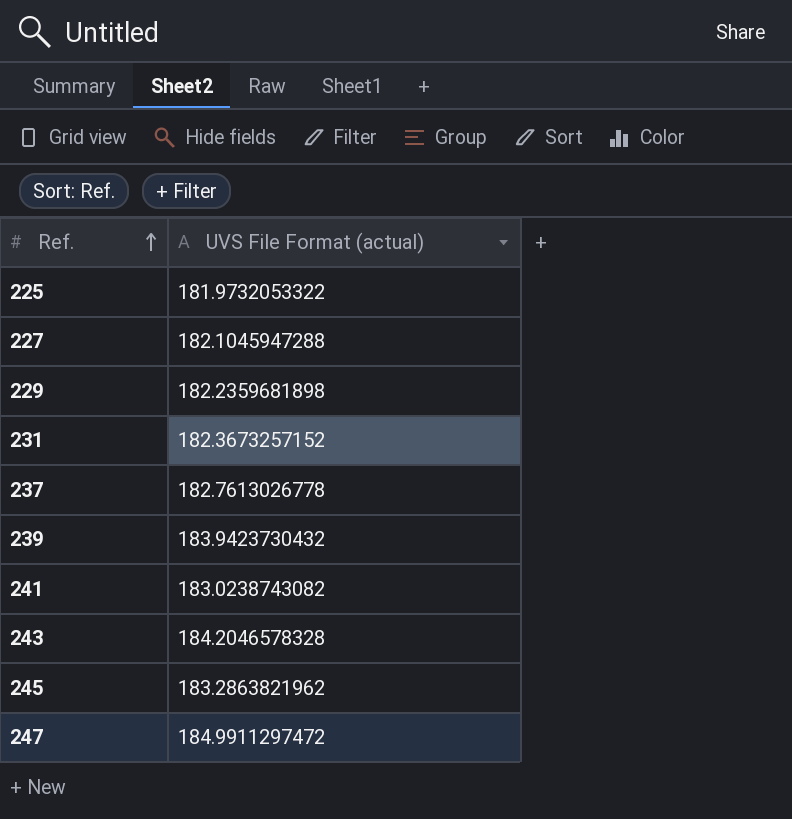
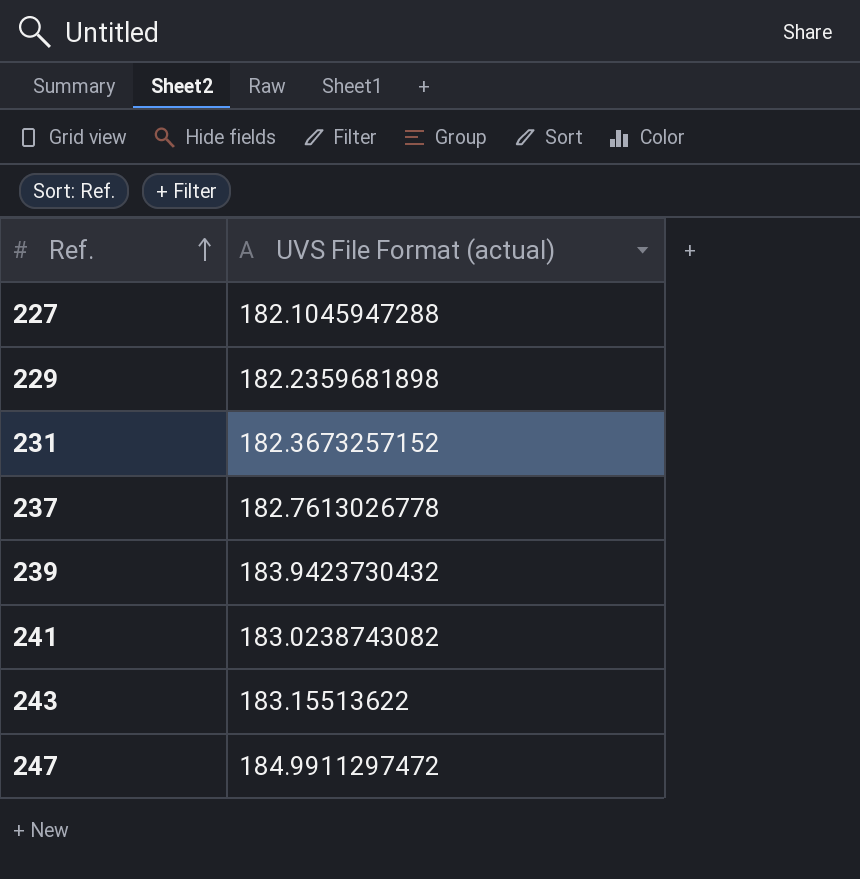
row 225: 181.9732053322 -> none
row 245: 183.2863821962 -> none
243 | UVS File Format (actual): 184.2046578328 -> 183.15513622

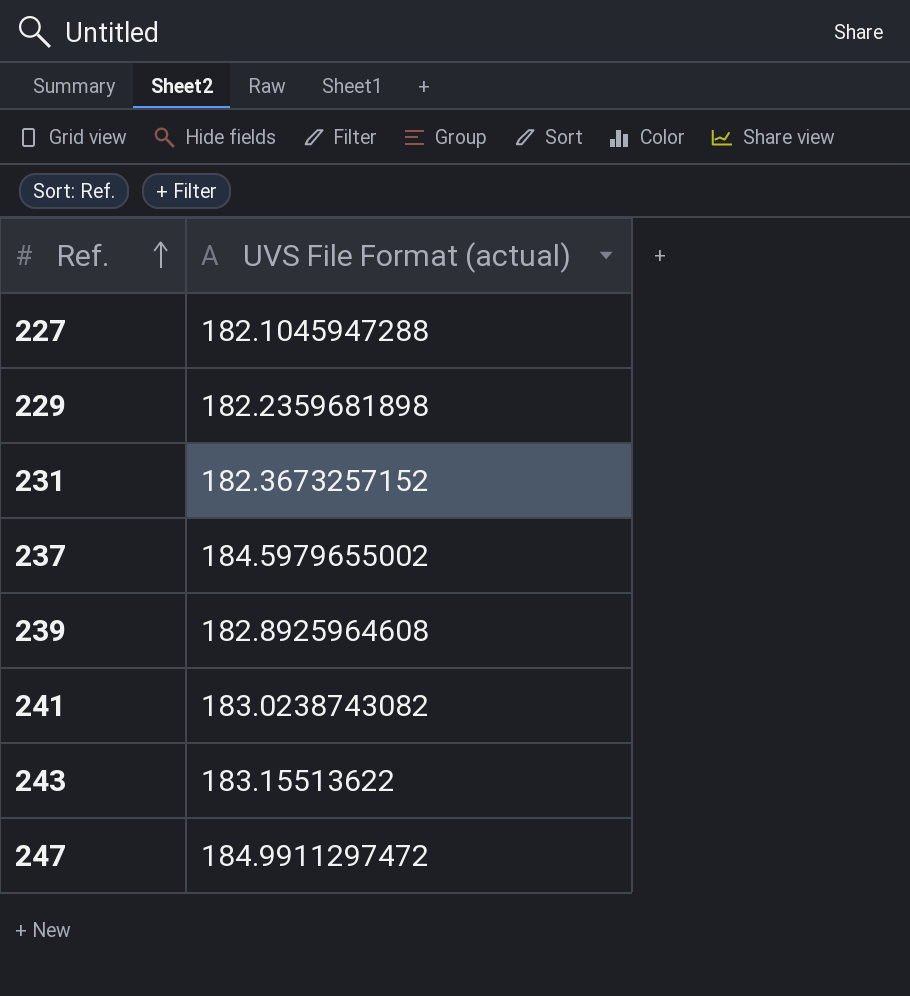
237 | UVS File Format (actual): 182.7613026778 -> 184.5979655002
239 | UVS File Format (actual): 183.9423730432 -> 182.8925964608

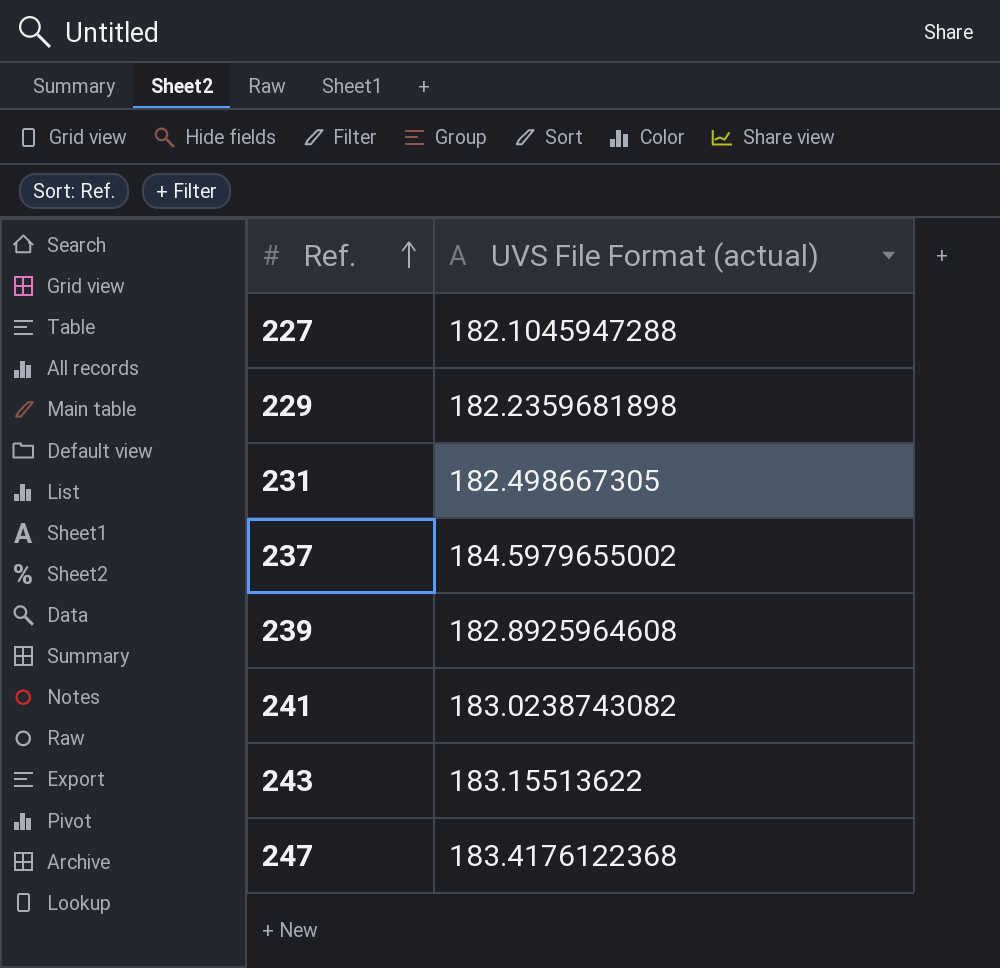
231 | UVS File Format (actual): 182.3673257152 -> 182.498667305
247 | UVS File Format (actual): 184.9911297472 -> 183.4176122368

